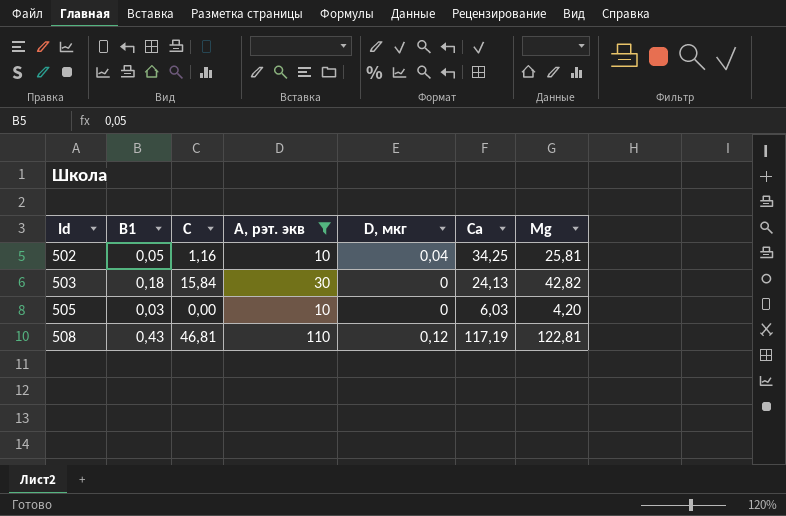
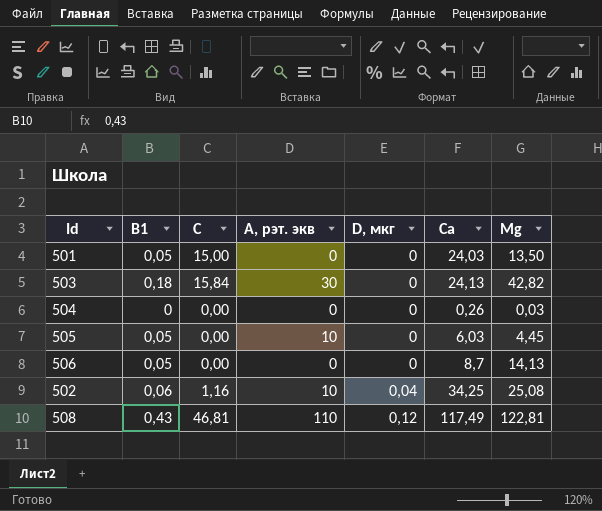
filter: A, рэт. экв != 0 -> none
row order: Id ascending -> D, мкг ascending
505 | B1: 0,03 -> 0,05
505 | Mg: 4,20 -> 4,45
502 | B1: 0,05 -> 0,06
502 | Mg: 25,81 -> 25,08
508 | Ca: 117,19 -> 117,49

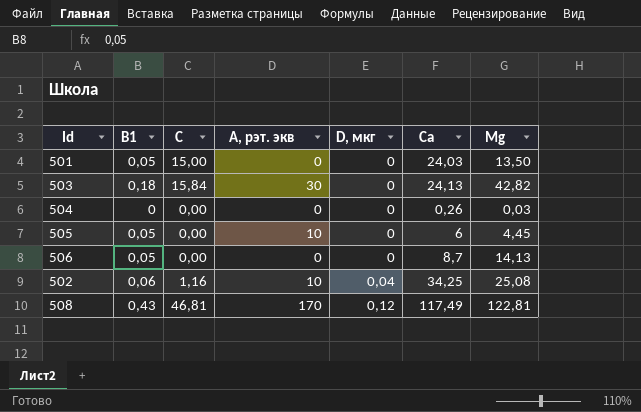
505 | Ca: 6,03 -> 6
508 | A, рэт. экв: 110 -> 170

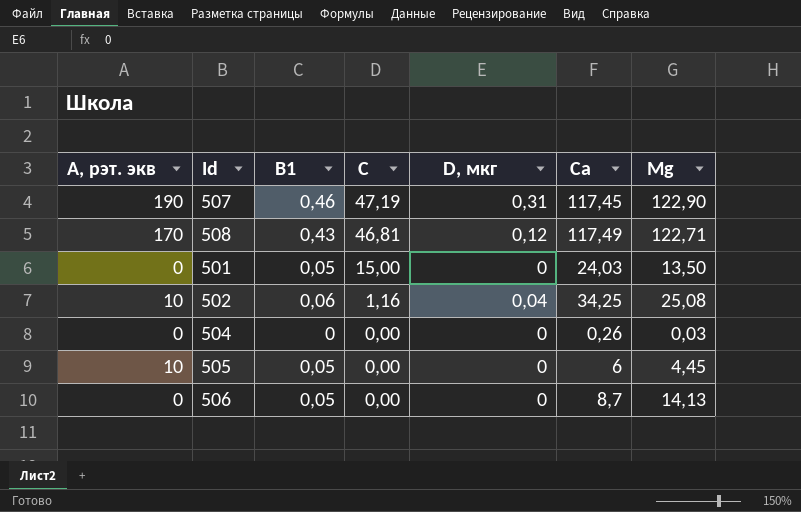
row order: D, мкг ascending -> C descending
column A, рэт. экв | position: 4 -> 1
row 503: 0,18 | 15,84 | 30 | 0 | 24,13 | 42,82 -> none
row 507: none -> 190 | 0,46 | 47,19 | 0,31 | 117,45 | 122,90
508 | Mg: 122,81 -> 122,71

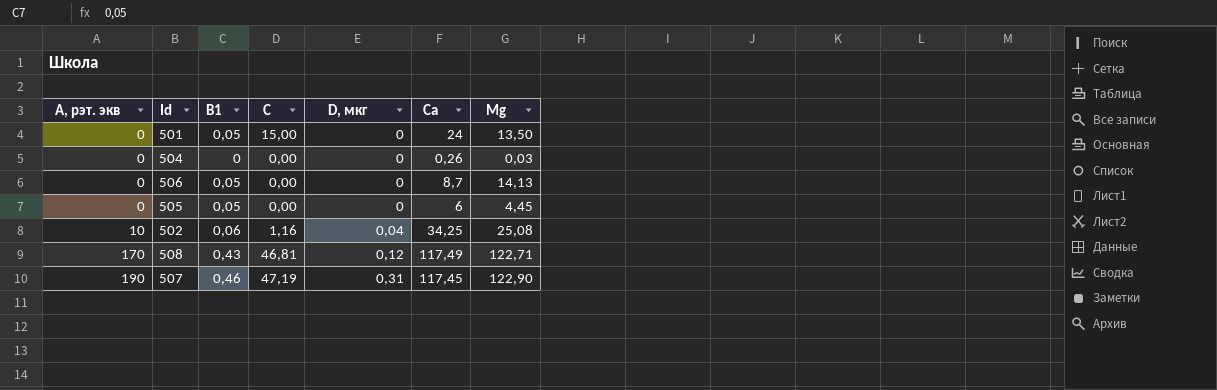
row order: C descending -> A, рэт. экв ascending
501 | Ca: 24,03 -> 24
505 | A, рэт. экв: 10 -> 0

